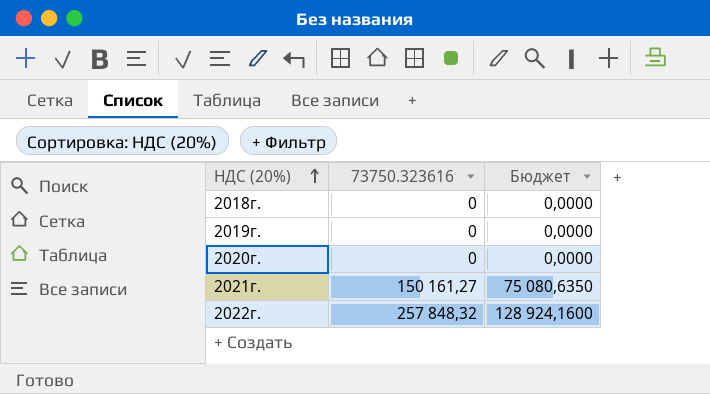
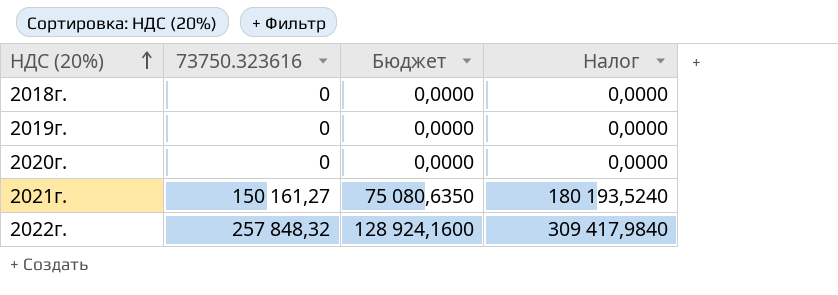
column Налог | formula: none -> [73750.323616] * 1,2

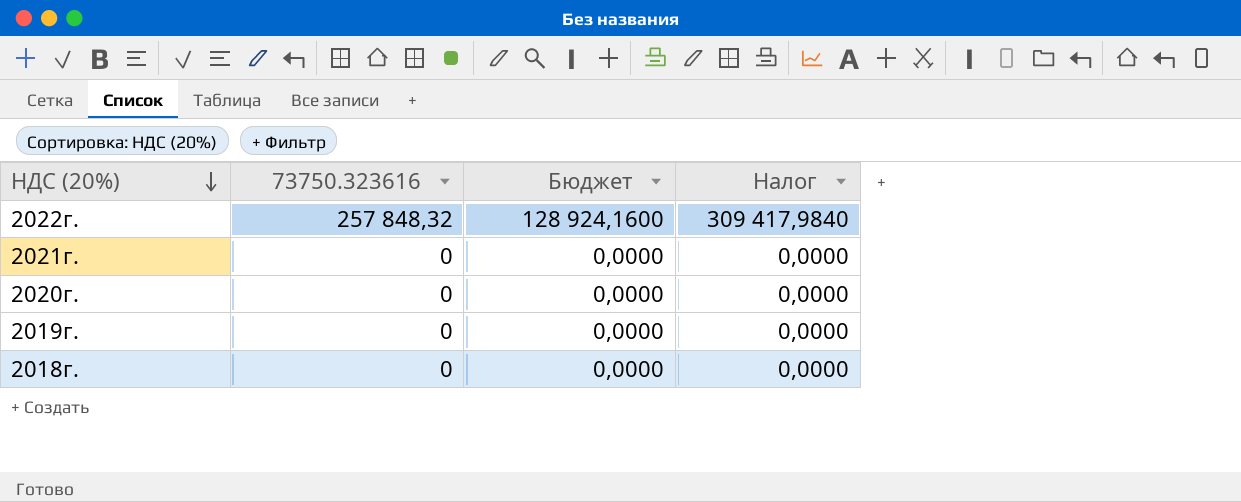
row order: НДС (20%) ascending -> НДС (20%) descending
2021г. | 73750.323616: 150 161,27 -> 0
2021г. | Бюджет: 75 080,6350 -> 0,0000
2021г. | Налог: 180 193,5240 -> 0,0000

